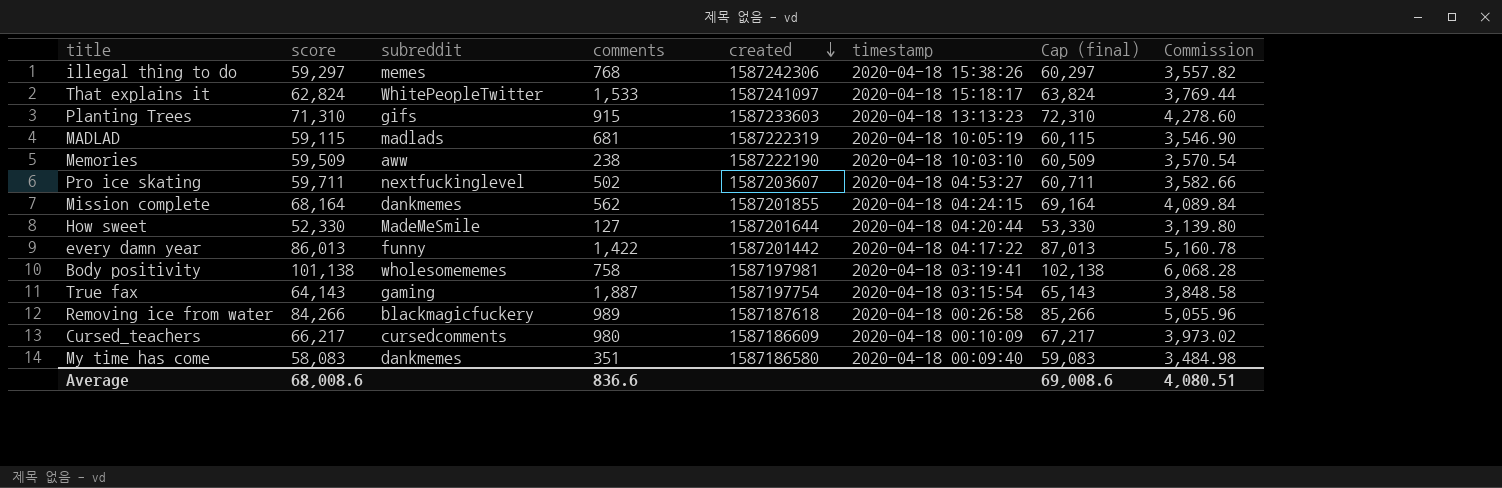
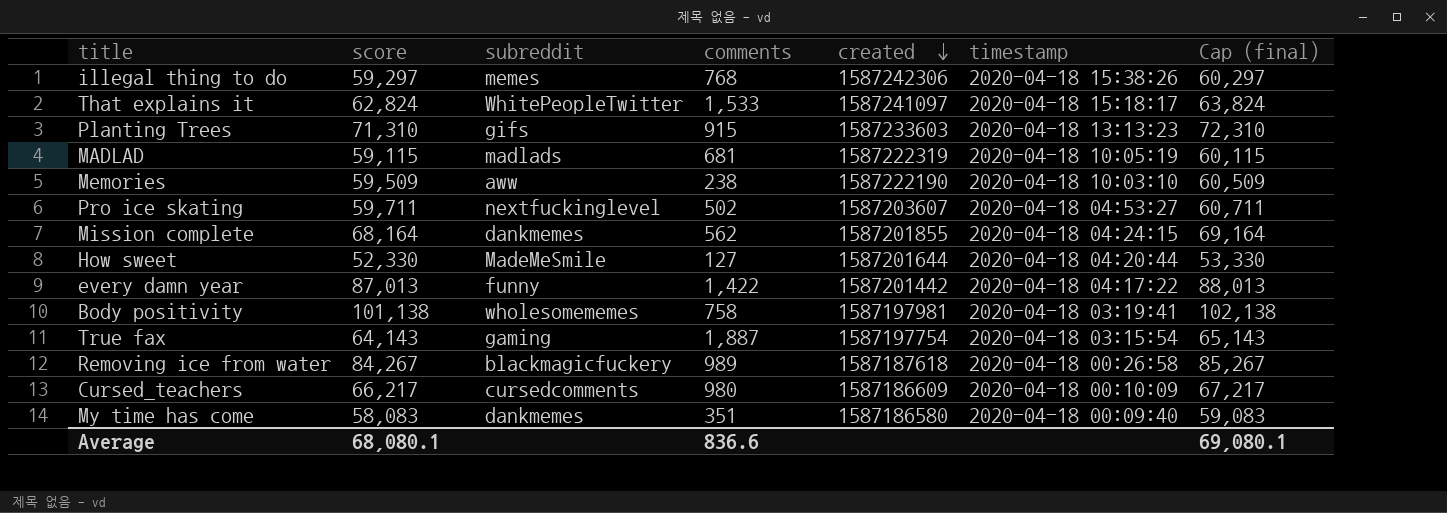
column Commission | formula: [score] * 0.06 -> none
every damn year | score: 86,013 -> 87,013
every damn year | Cap (final): 87,013 -> 88,013
Removing ice from water | score: 84,266 -> 84,267
Removing ice from water | Cap (final): 85,266 -> 85,267
Average | score: 68,008.6 -> 68,080.1
Average | Cap (final): 69,008.6 -> 69,080.1

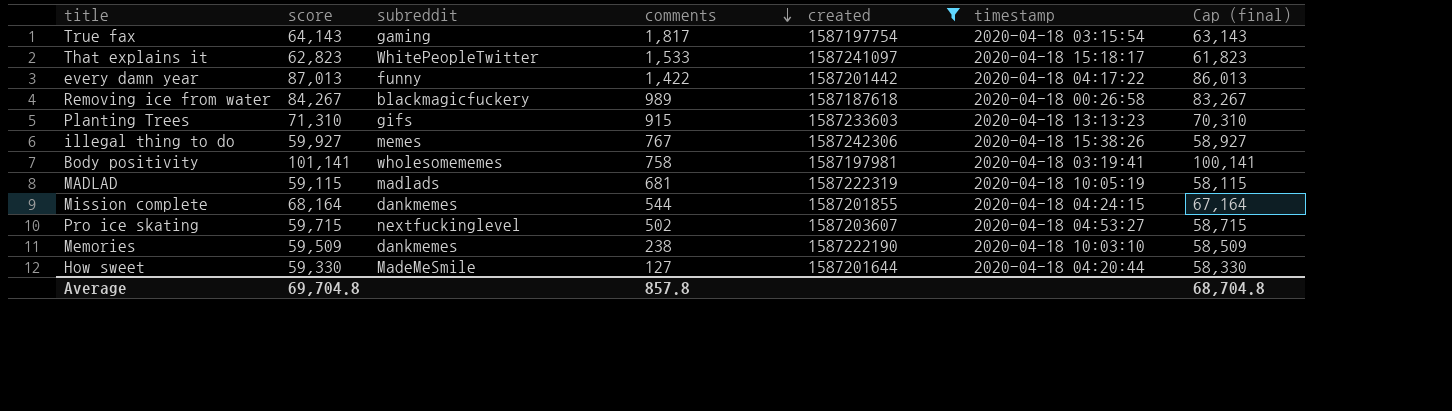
filter: none -> created >= 1587187618
row order: created descending -> comments descending
column Cap (final) | formula: [score] + 1000 -> [score] - 1000
True fax | comments: 1,887 -> 1,817
That explains it | score: 62,824 -> 62,823
illegal thing to do | score: 59,297 -> 59,927
illegal thing to do | comments: 768 -> 767
Body positivity | score: 101,138 -> 101,141
Mission complete | comments: 562 -> 544
Pro ice skating | score: 59,711 -> 59,715
Memories | subreddit: aww -> dankmemes
How sweet | score: 52,330 -> 59,330
Average | score: 68,080.1 -> 69,704.8
Average | comments: 836.6 -> 857.8
Average | Cap (final): 69,080.1 -> 68,704.8

